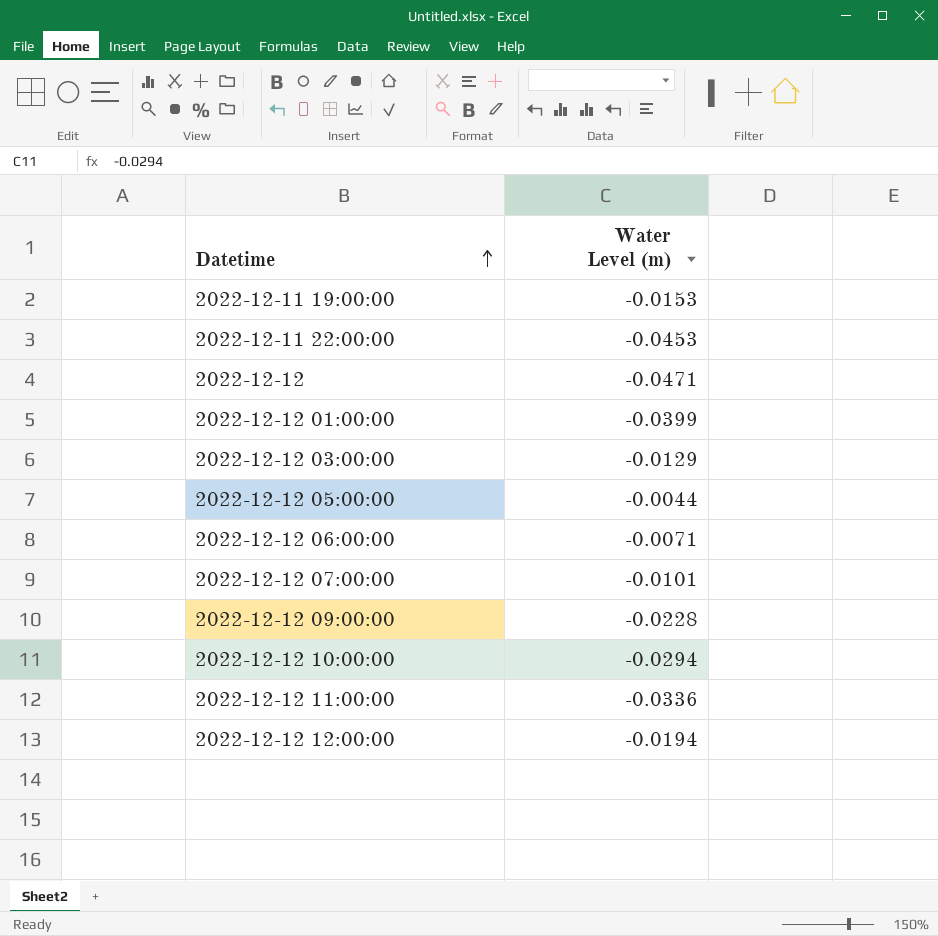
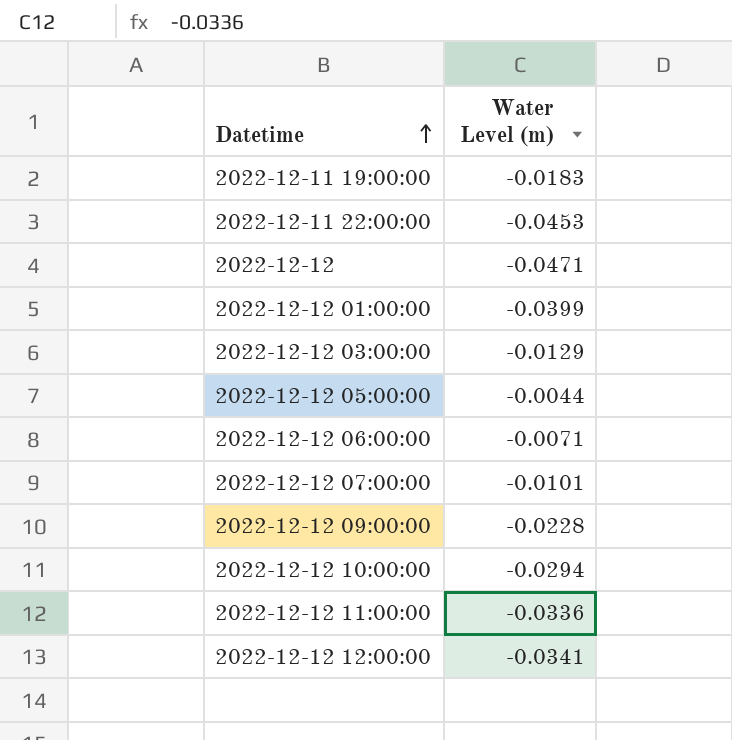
2022-12-11 19:00:00 | Water Level (m): -0.0153 -> -0.0183
2022-12-12 12:00:00 | Water Level (m): -0.0194 -> -0.0341

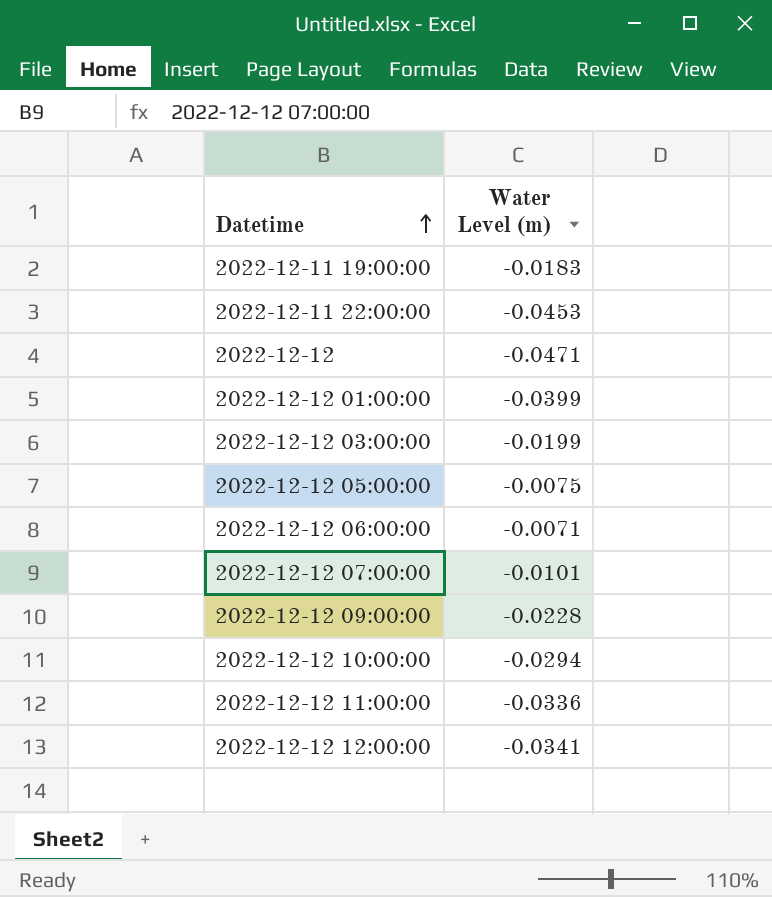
2022-12-12 03:00:00 | Water Level (m): -0.0129 -> -0.0199
2022-12-12 05:00:00 | Water Level (m): -0.0044 -> -0.0075

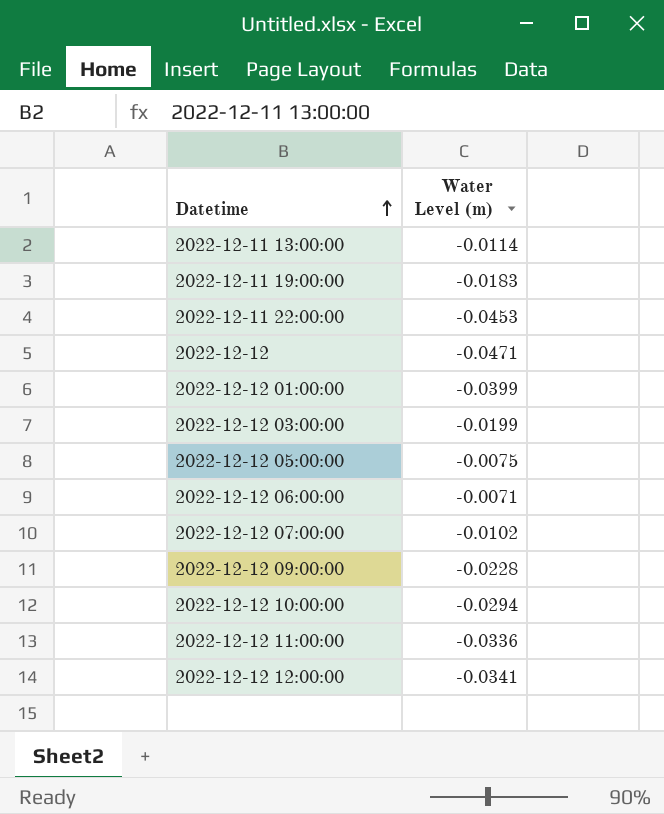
row 2022-12-11 13:00:00: none -> -0.0114
2022-12-12 07:00:00 | Water Level (m): -0.0101 -> -0.0102

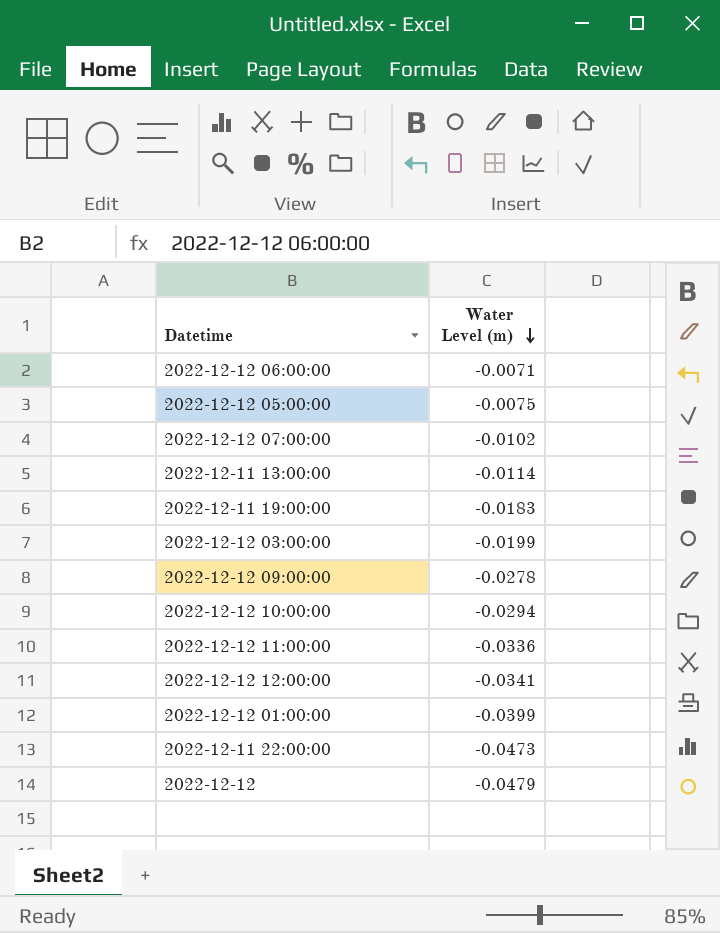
row order: Datetime ascending -> Water Level (m) descending
2022-12-12 09:00:00 | Water Level (m): -0.0228 -> -0.0278
2022-12-11 22:00:00 | Water Level (m): -0.0453 -> -0.0473
2022-12-12 | Water Level (m): -0.0471 -> -0.0479

